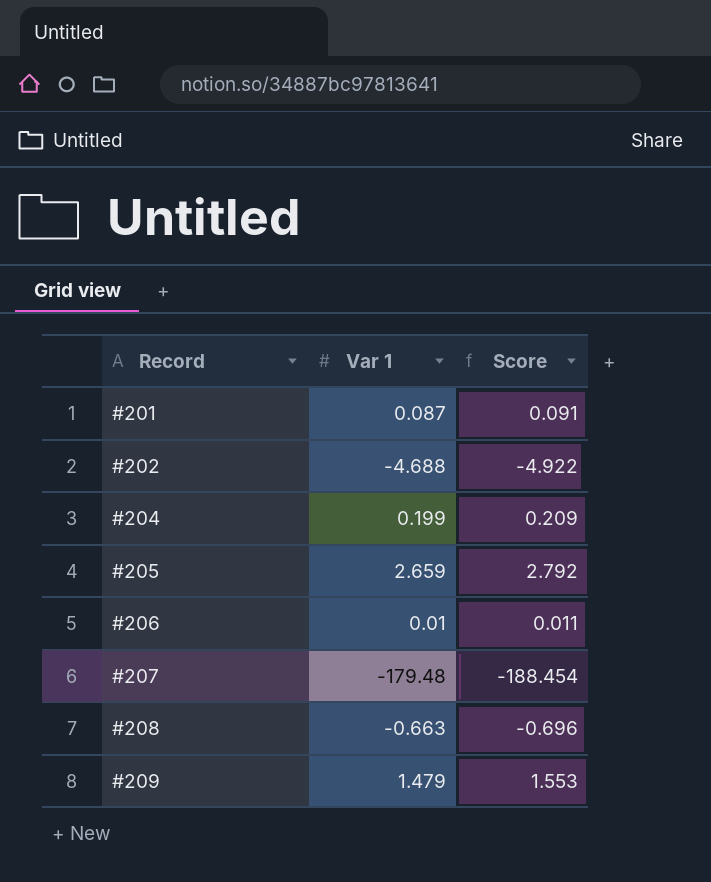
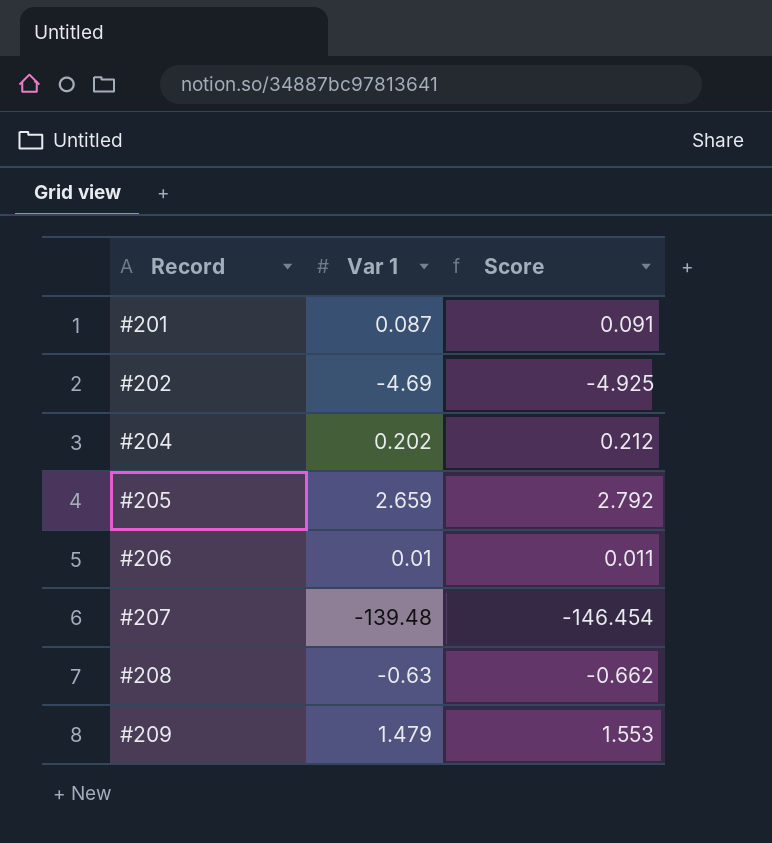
#202 | Var 1: -4.688 -> -4.69
#202 | Score: -4.922 -> -4.925
#204 | Var 1: 0.199 -> 0.202
#204 | Score: 0.209 -> 0.212
#207 | Var 1: -179.48 -> -139.48
#207 | Score: -188.454 -> -146.454
#208 | Var 1: -0.663 -> -0.63
#208 | Score: -0.696 -> -0.662

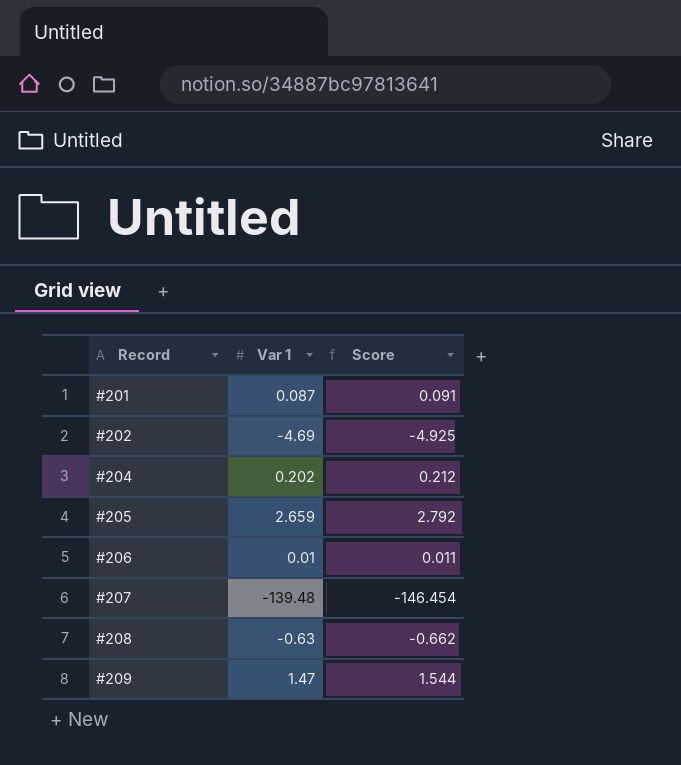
#209 | Var 1: 1.479 -> 1.47
#209 | Score: 1.553 -> 1.544

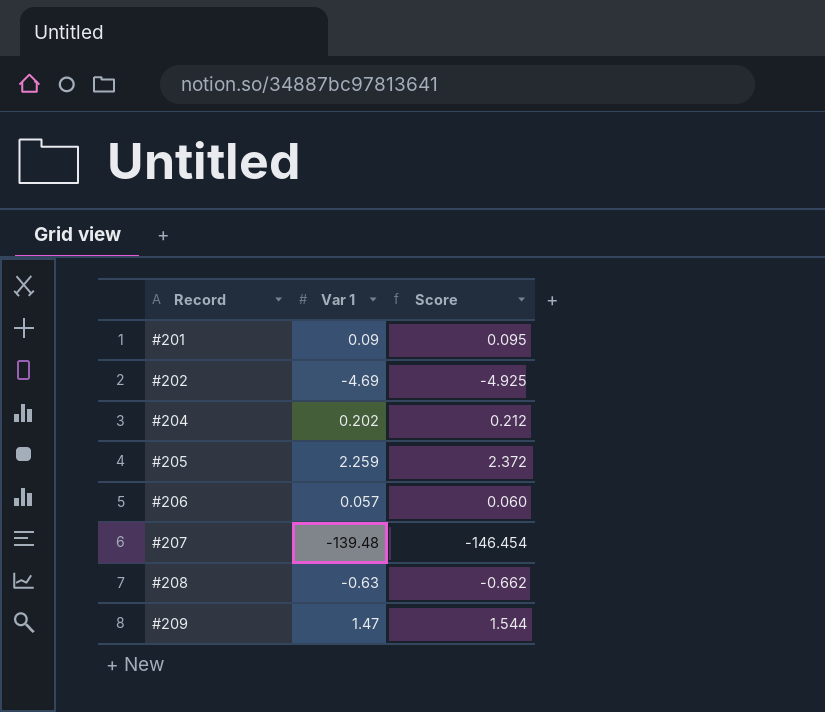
#201 | Var 1: 0.087 -> 0.09
#201 | Score: 0.091 -> 0.095
#205 | Var 1: 2.659 -> 2.259
#205 | Score: 2.792 -> 2.372
#206 | Var 1: 0.01 -> 0.057
#206 | Score: 0.011 -> 0.060

